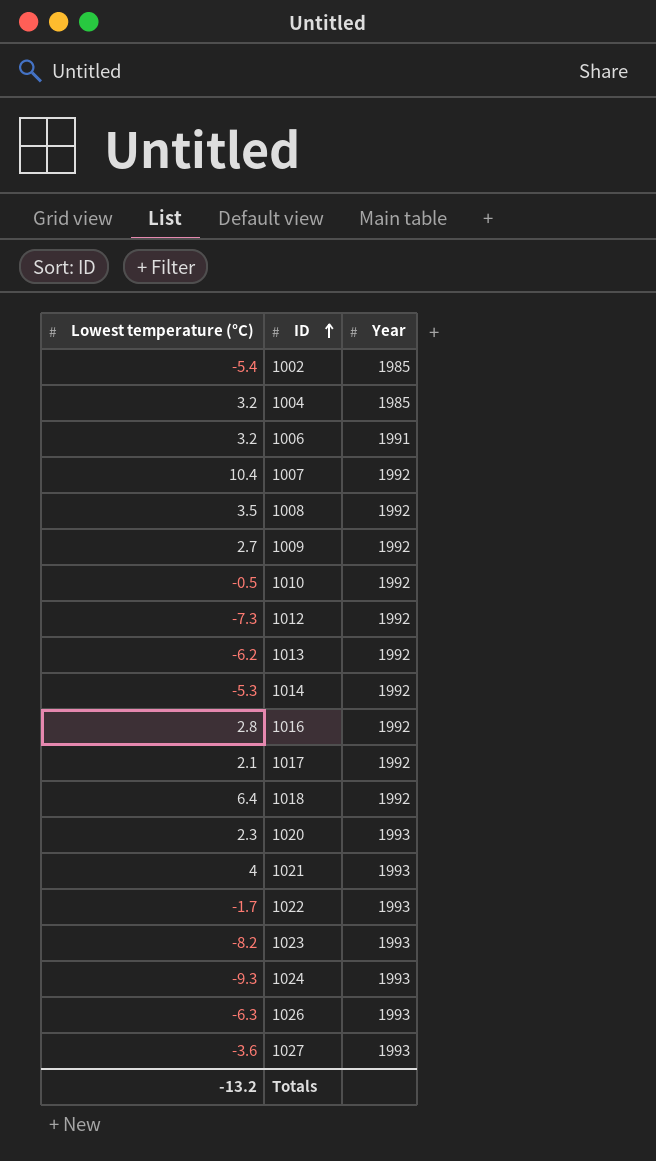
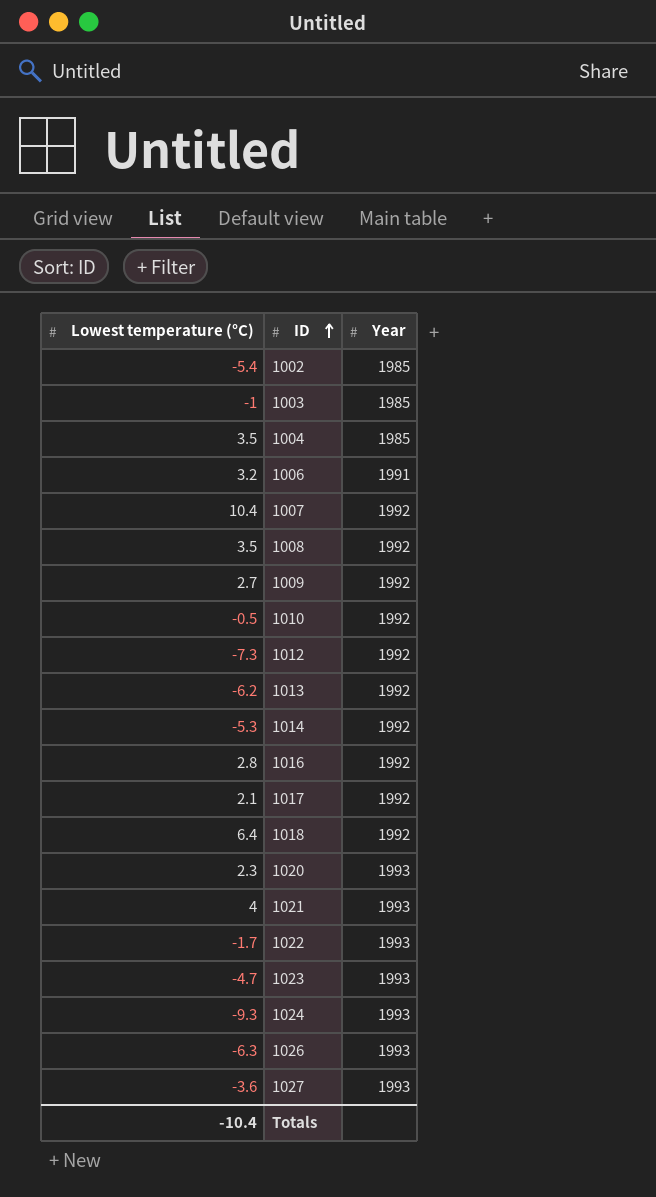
row 1003: none -> -1 | 1985
1004 | Lowest temperature (°C): 3.2 -> 3.5
1023 | Lowest temperature (°C): -8.2 -> -4.7
Totals | Lowest temperature (°C): -13.2 -> -10.4

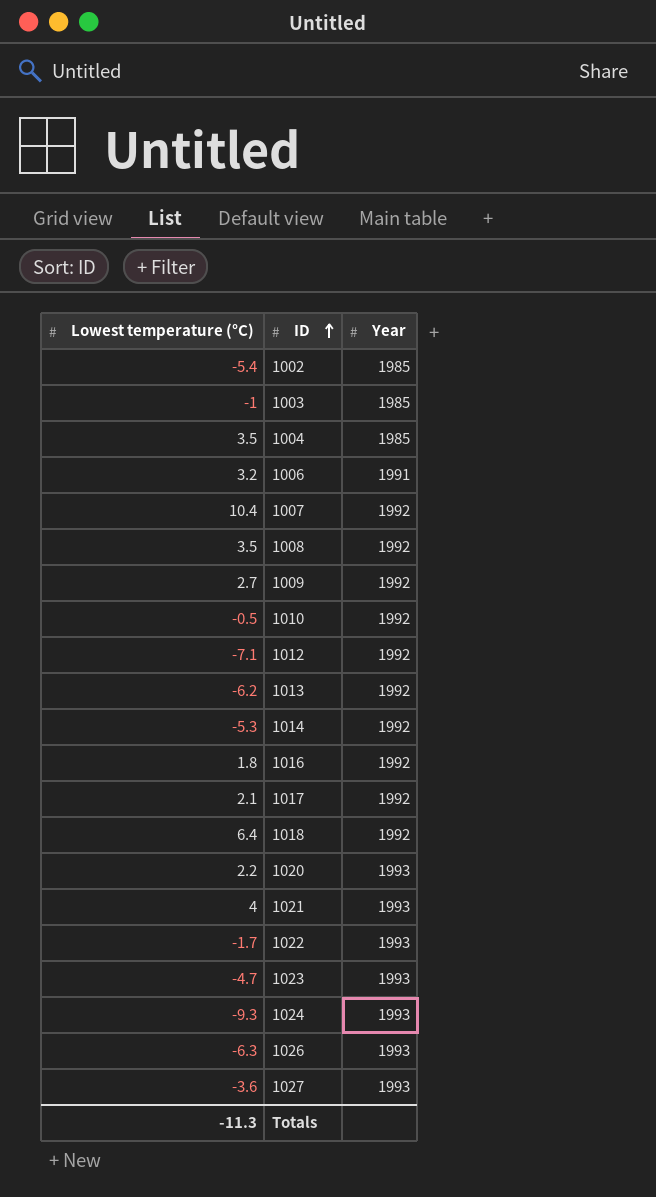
1012 | Lowest temperature (°C): -7.3 -> -7.1
1016 | Lowest temperature (°C): 2.8 -> 1.8
1020 | Lowest temperature (°C): 2.3 -> 2.2
Totals | Lowest temperature (°C): -10.4 -> -11.3

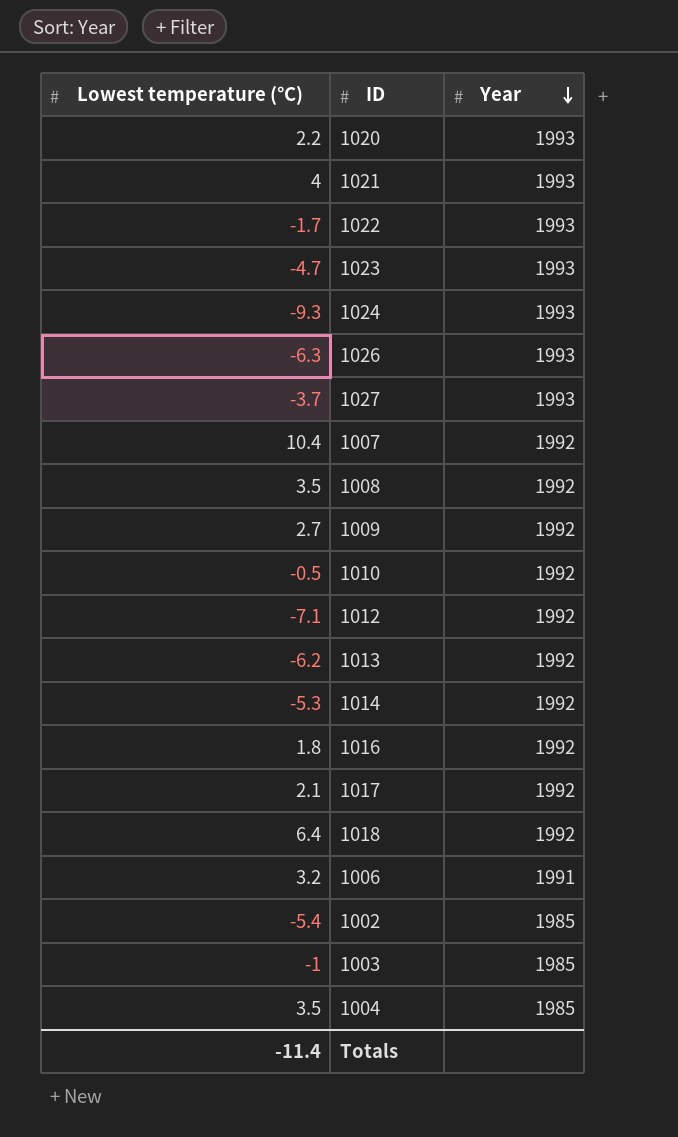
row order: ID ascending -> Year descending
1027 | Lowest temperature (°C): -3.6 -> -3.7
Totals | Lowest temperature (°C): -11.3 -> -11.4

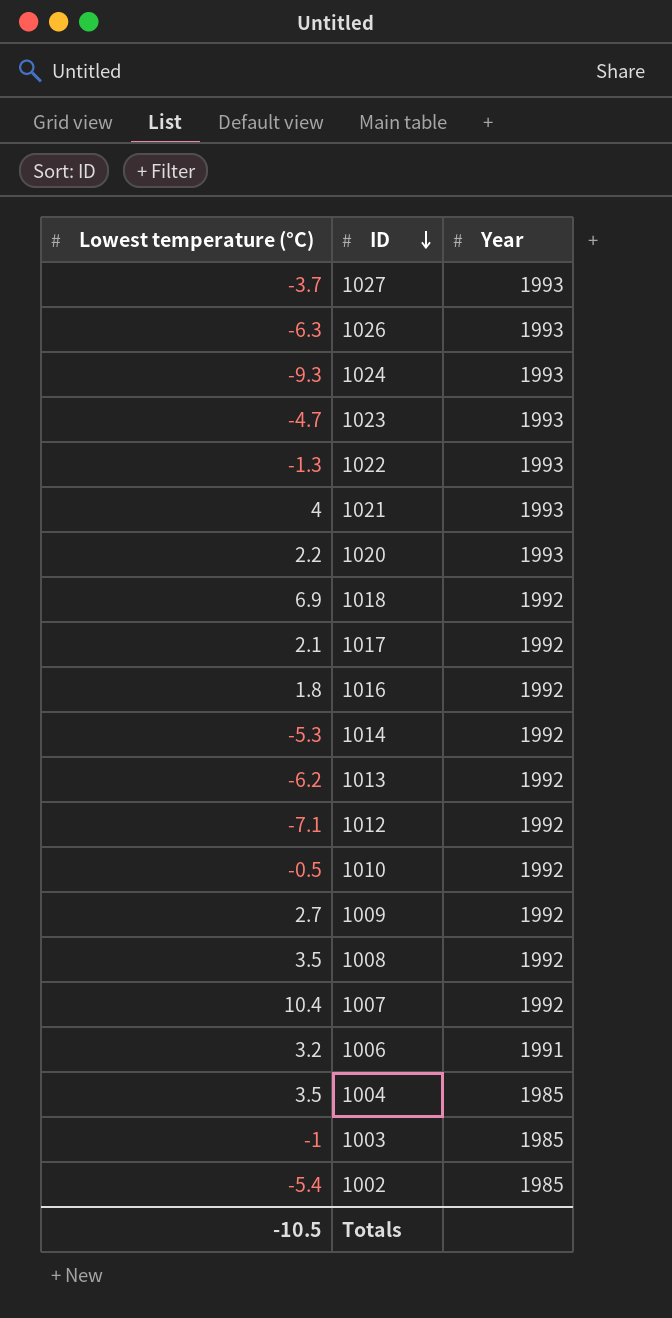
row order: Year descending -> ID descending
1022 | Lowest temperature (°C): -1.7 -> -1.3
1018 | Lowest temperature (°C): 6.4 -> 6.9
Totals | Lowest temperature (°C): -11.4 -> -10.5

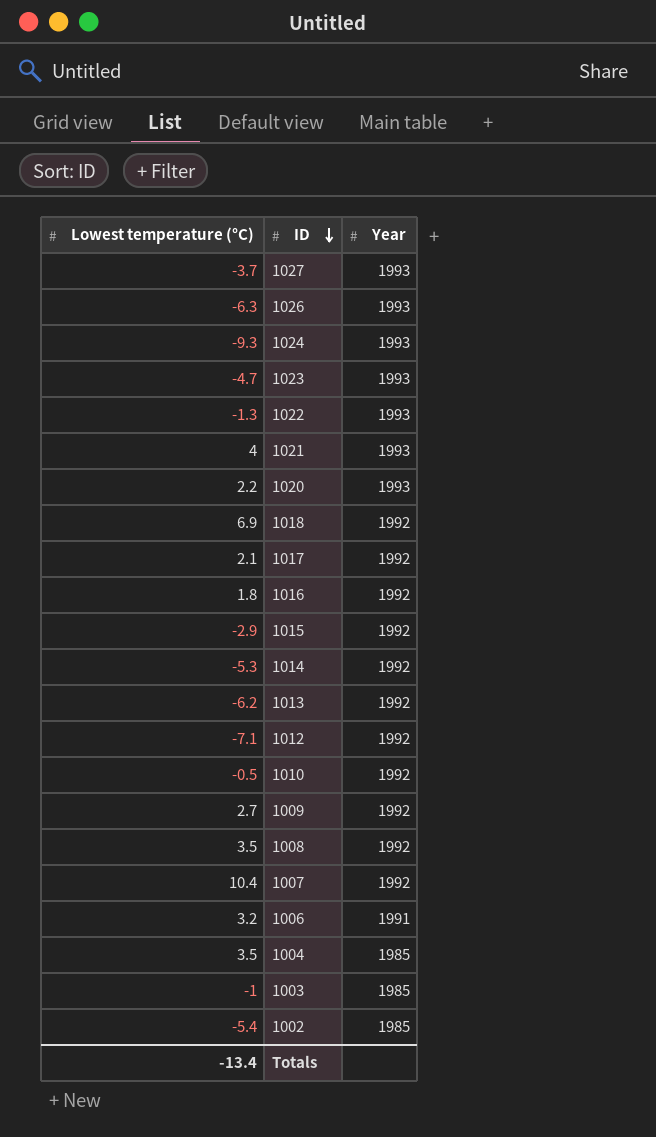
row 1015: none -> -2.9 | 1992
Totals | Lowest temperature (°C): -10.5 -> -13.4

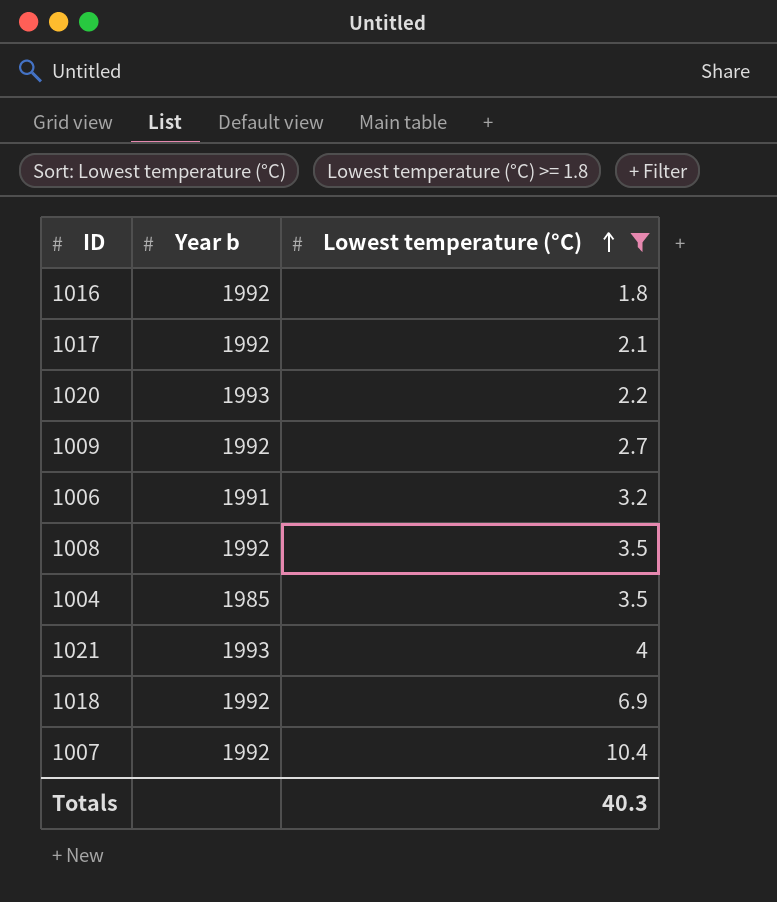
filter: none -> Lowest temperature (°C) >= 1.8
row order: ID descending -> Lowest temperature (°C) ascending
column name: Year -> Year b
column Lowest temperature (°C) | position: 1 -> 3
Totals | Lowest temperature (°C): -13.4 -> 40.3

